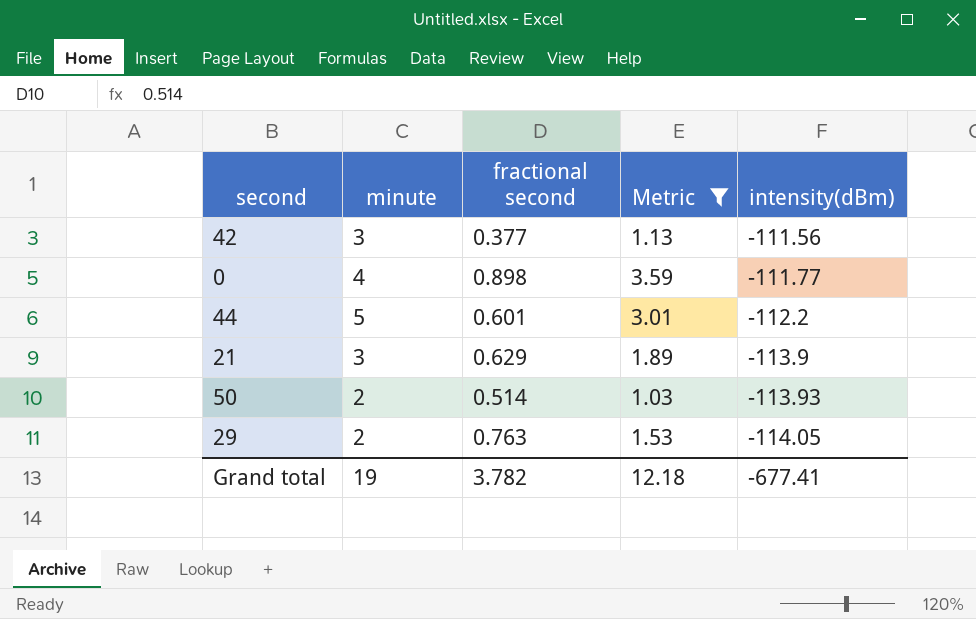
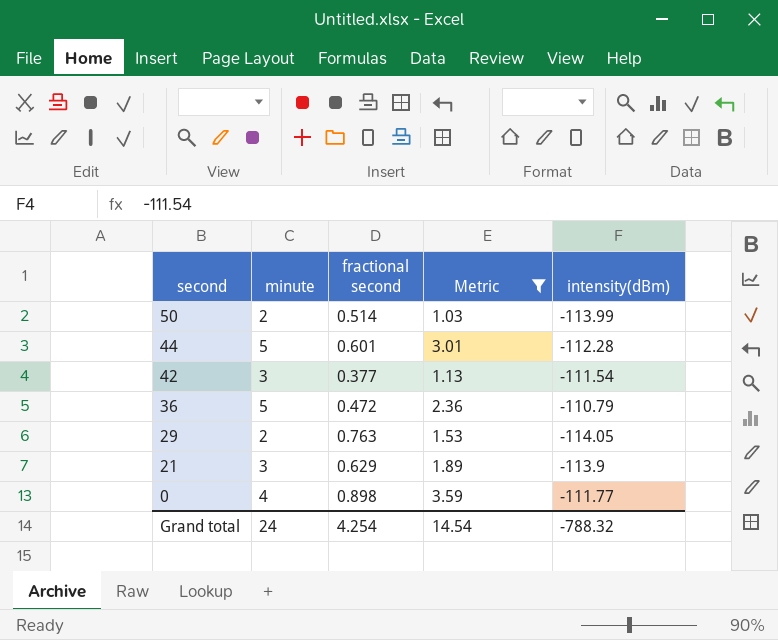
row order: intensity(dBm) descending -> second descending
50 | intensity(dBm): -113.93 -> -113.99
44 | intensity(dBm): -112.2 -> -112.28
42 | intensity(dBm): -111.56 -> -111.54
row 36: none -> 5 | 0.472 | 2.36 | -110.79
Grand total | minute: 19 -> 24
Grand total | fractional second: 3.782 -> 4.254
Grand total | Metric: 12.18 -> 14.54
Grand total | intensity(dBm): -677.41 -> -788.32

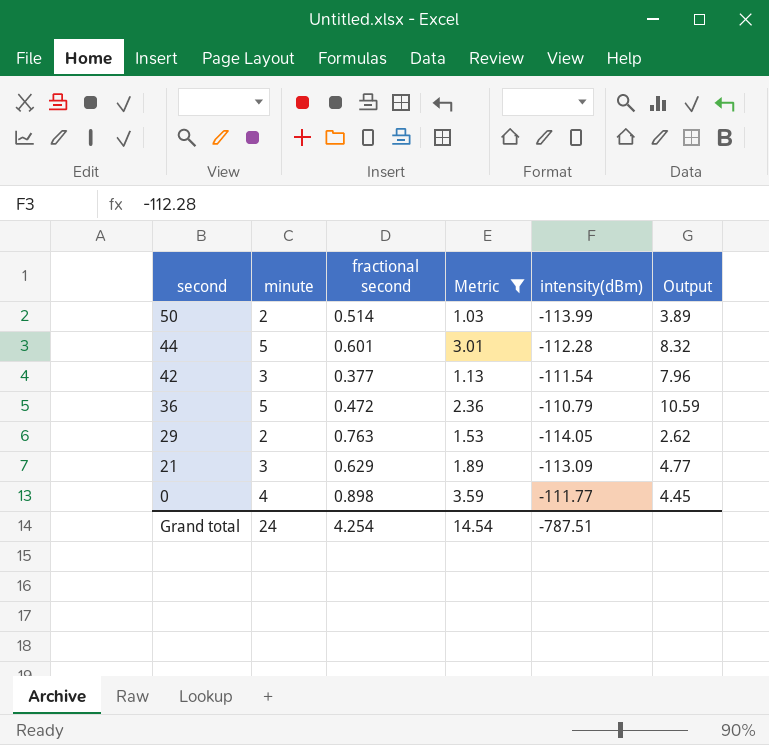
column Output | formula: none -> [minute] / [fractional second]
21 | intensity(dBm): -113.9 -> -113.09
Grand total | intensity(dBm): -788.32 -> -787.51

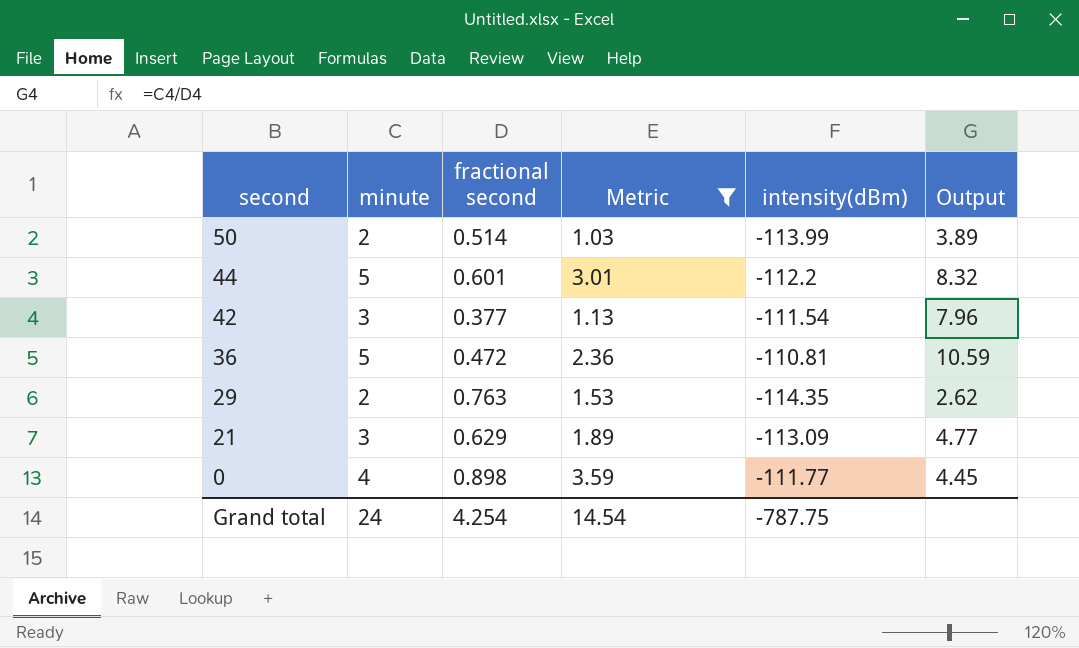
44 | intensity(dBm): -112.28 -> -112.2
36 | intensity(dBm): -110.79 -> -110.81
29 | intensity(dBm): -114.05 -> -114.35
Grand total | intensity(dBm): -787.51 -> -787.75

